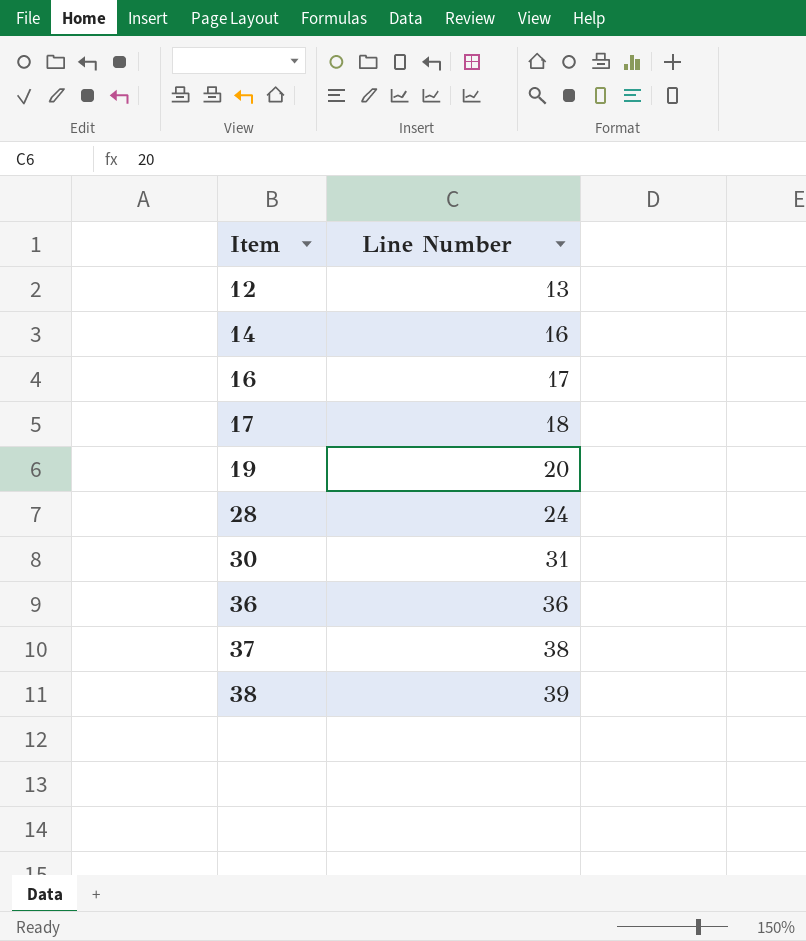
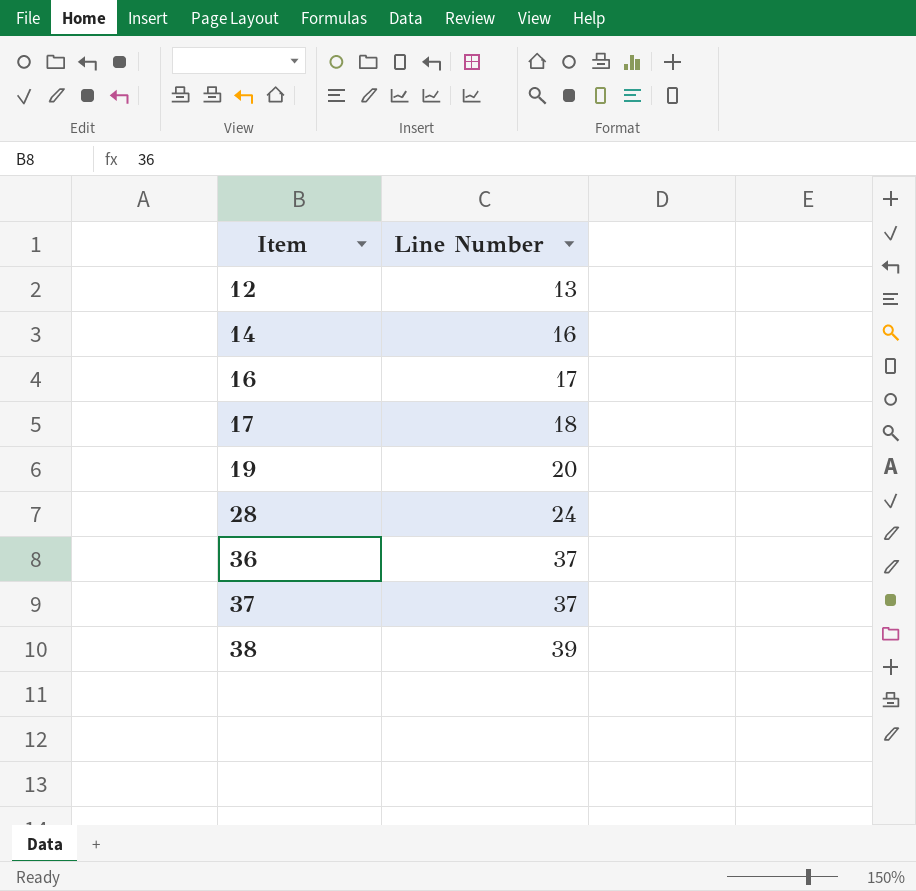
row 30: 31 -> none
36 | Line Number: 36 -> 37
37 | Line Number: 38 -> 37

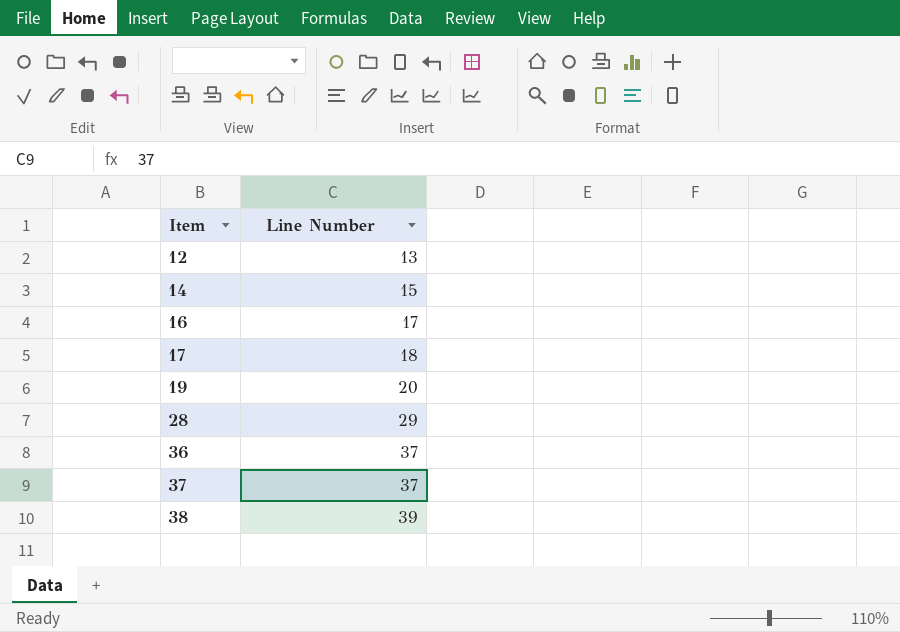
14 | Line Number: 16 -> 15
28 | Line Number: 24 -> 29

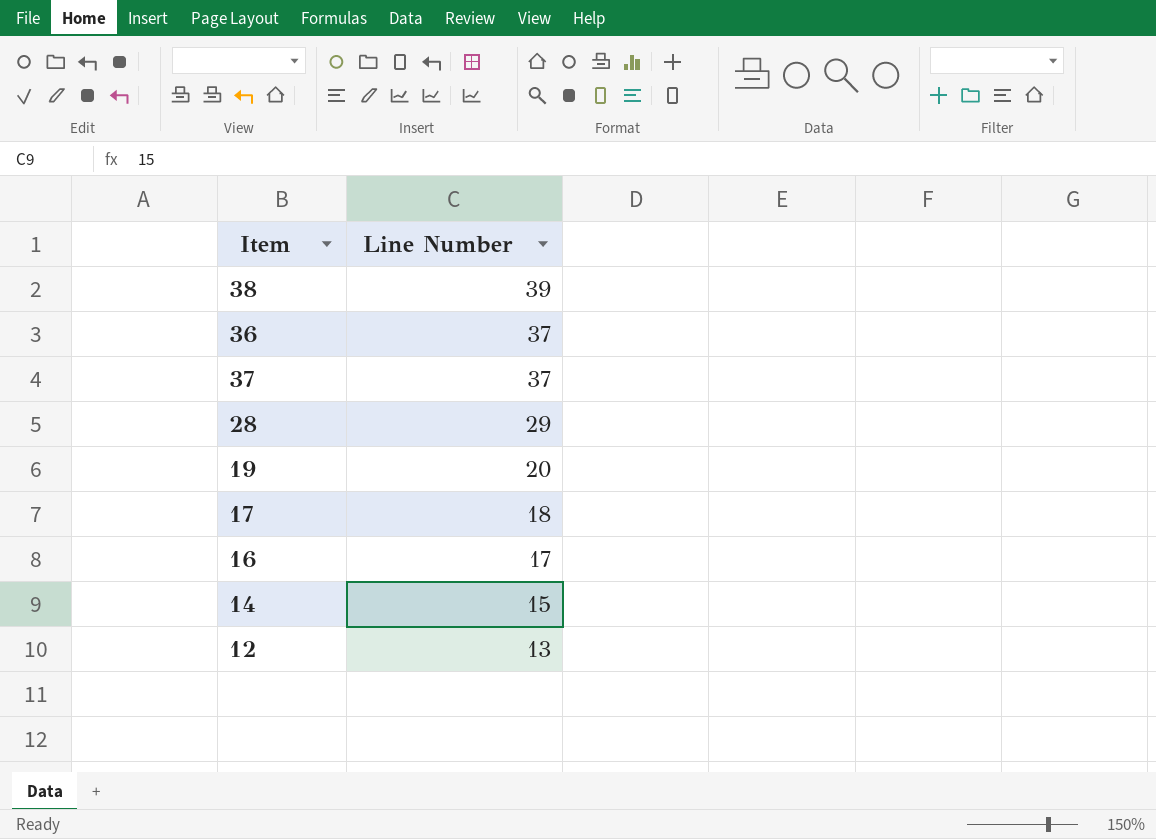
row order: Item ascending -> Line Number descending

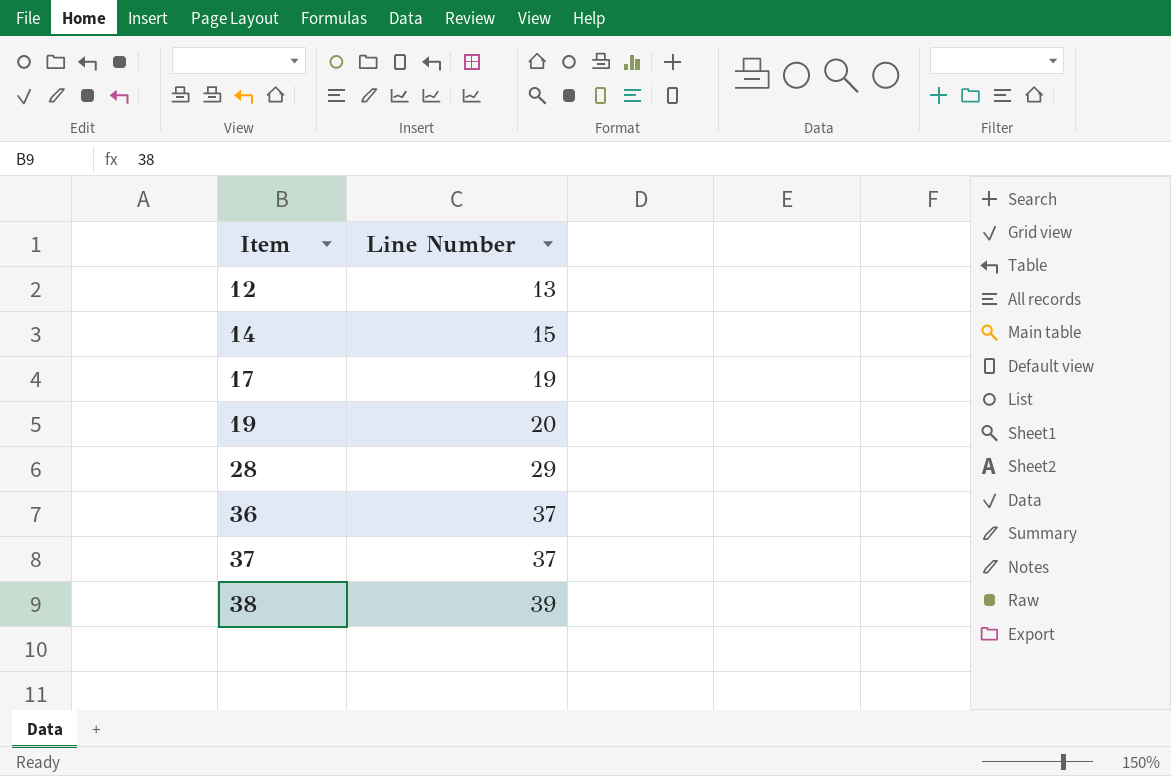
row order: Line Number descending -> Item ascending
row 16: 17 -> none
17 | Line Number: 18 -> 19

